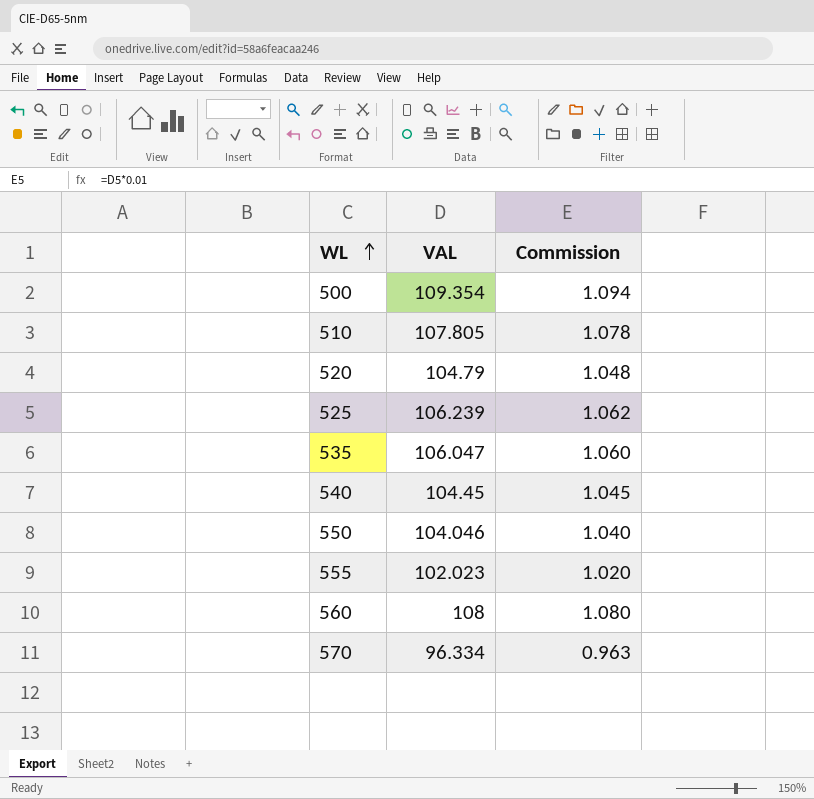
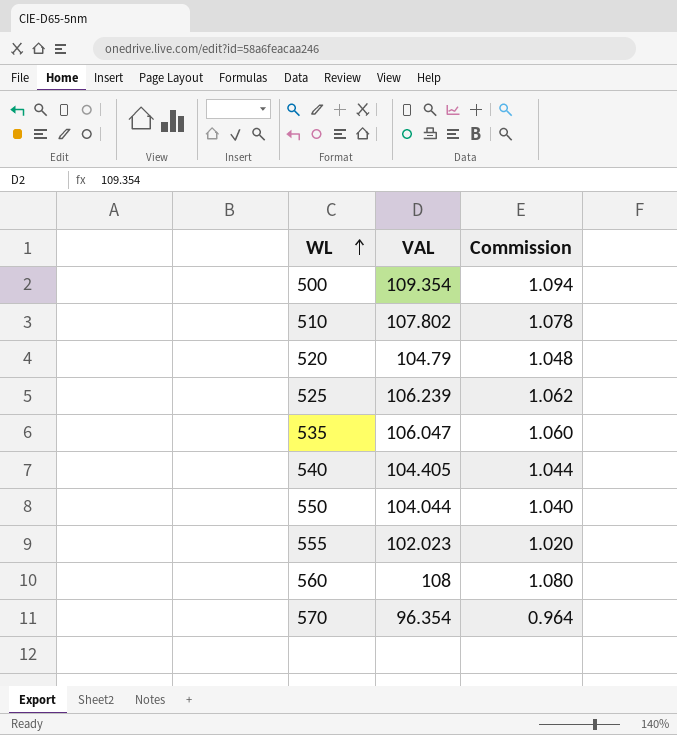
510 | VAL: 107.805 -> 107.802
540 | VAL: 104.45 -> 104.405
540 | Commission: 1.045 -> 1.044
550 | VAL: 104.046 -> 104.044
570 | VAL: 96.334 -> 96.354
570 | Commission: 0.963 -> 0.964

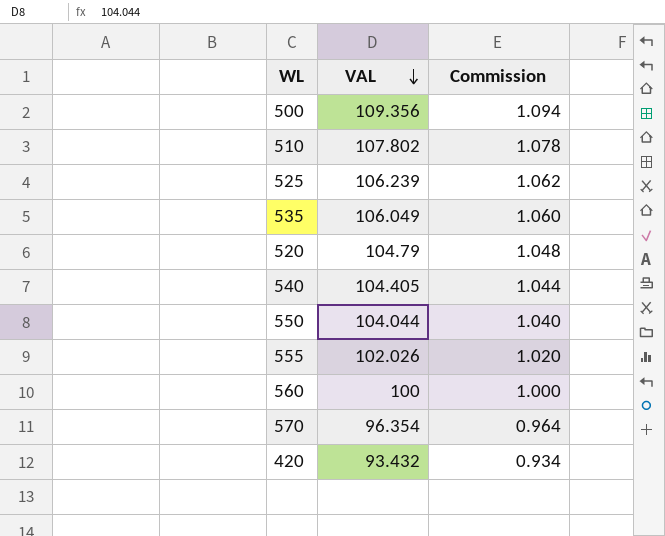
row order: WL ascending -> VAL descending
500 | VAL: 109.354 -> 109.356
535 | VAL: 106.047 -> 106.049
555 | VAL: 102.023 -> 102.026
560 | VAL: 108 -> 100
560 | Commission: 1.080 -> 1.000
row 420: none -> 93.432 | 0.934

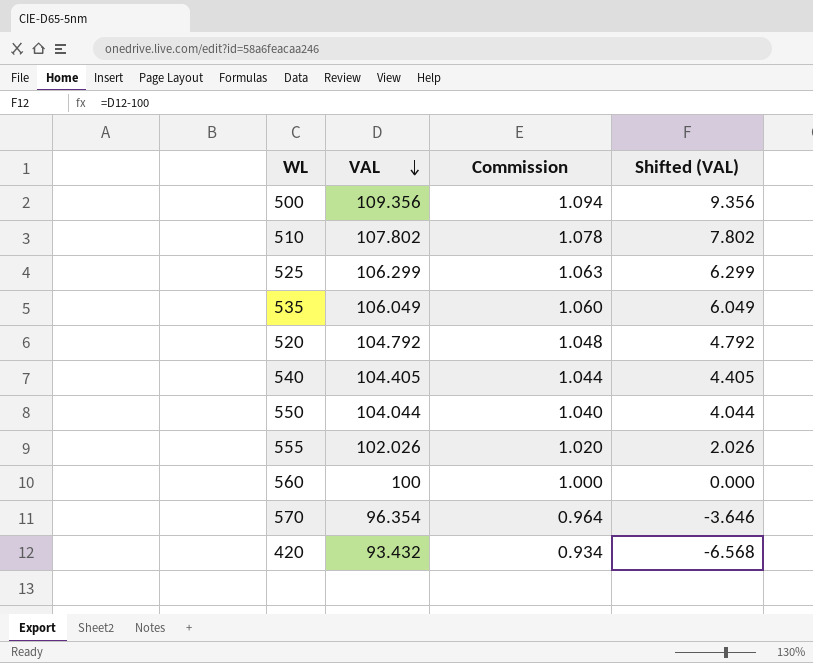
column Shifted (VAL) | formula: none -> [VAL] - 100
525 | VAL: 106.239 -> 106.299
525 | Commission: 1.062 -> 1.063
520 | VAL: 104.79 -> 104.792

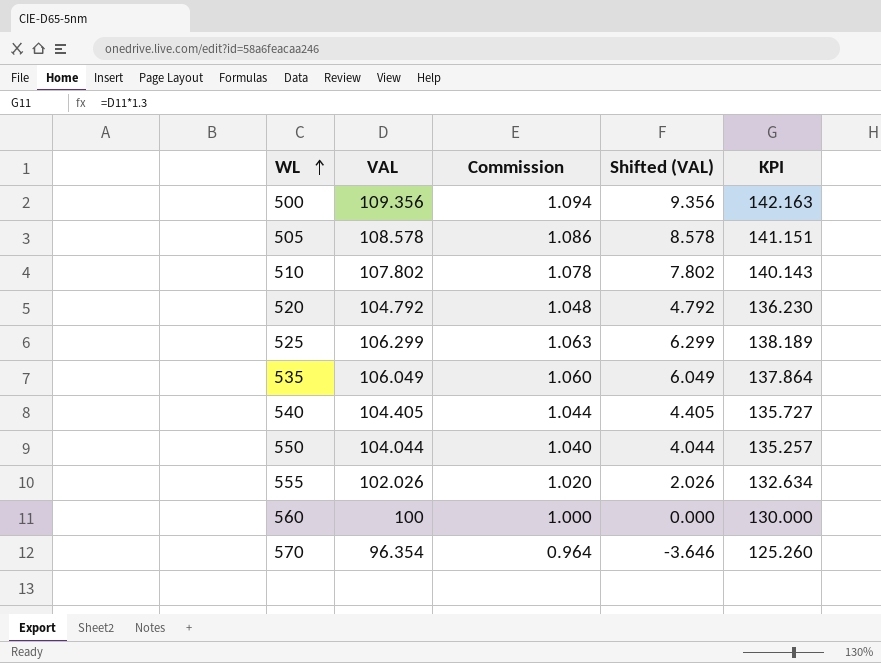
row order: VAL descending -> WL ascending
column KPI | formula: none -> [VAL] * 1.3
row 420: 93.432 | 0.934 | -6.568 -> none
row 505: none -> 108.578 | 1.086 | 8.578 | 141.151

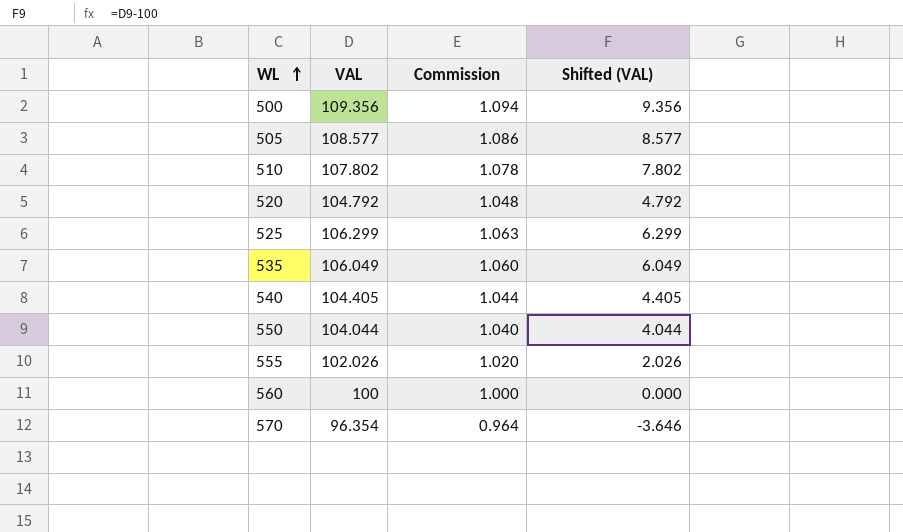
column KPI | formula: [VAL] * 1.3 -> none
505 | VAL: 108.578 -> 108.577
505 | Shifted (VAL): 8.578 -> 8.577

